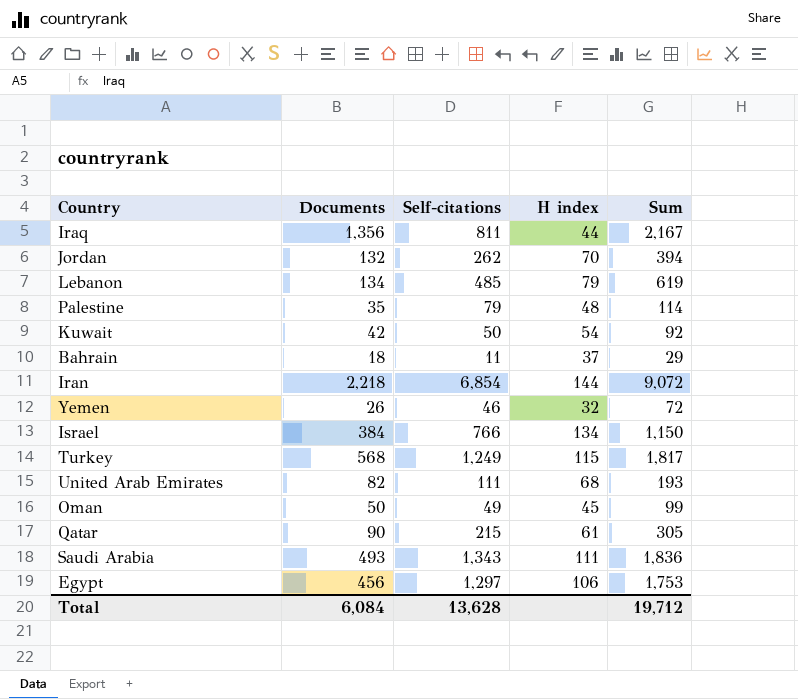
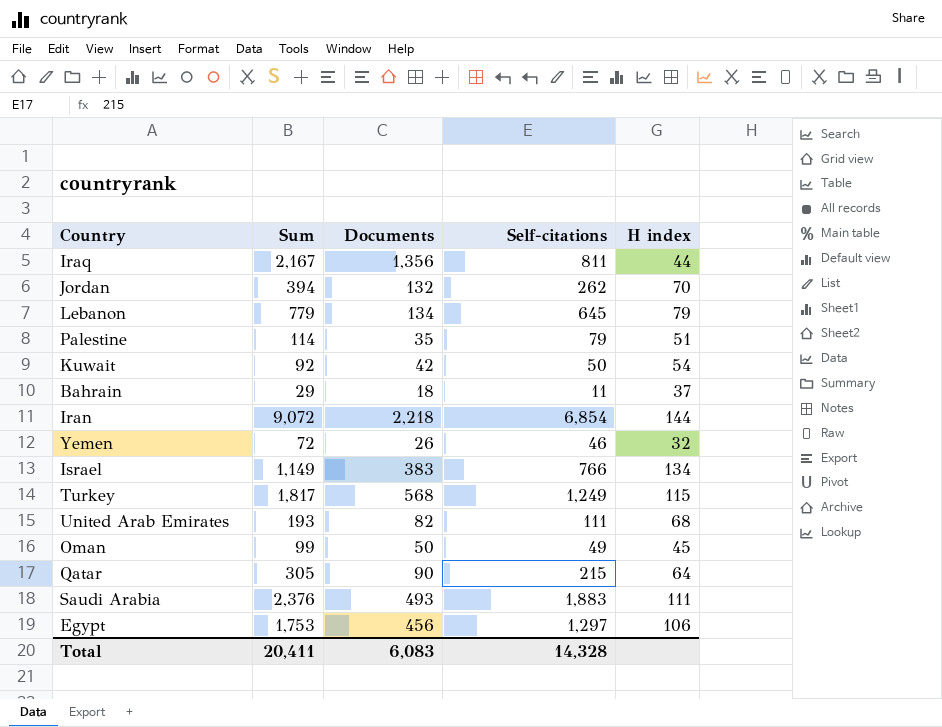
column Sum | position: 5 -> 2
Lebanon | Sum: 619 -> 779
Lebanon | Self-citations: 485 -> 645
Palestine | H index: 48 -> 51
Israel | Sum: 1,150 -> 1,149
Israel | Documents: 384 -> 383
Qatar | H index: 61 -> 64
Saudi Arabia | Sum: 1,836 -> 2,376
Saudi Arabia | Self-citations: 1,343 -> 1,883
Total | Sum: 19,712 -> 20,411
Total | Documents: 6,084 -> 6,083
Total | Self-citations: 13,628 -> 14,328

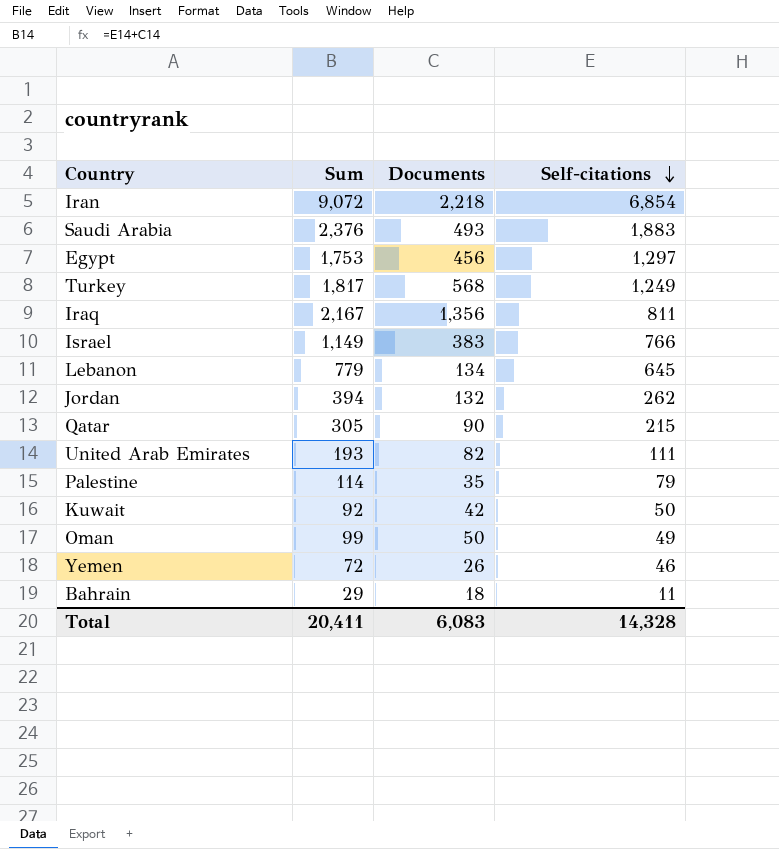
row order: none -> Self-citations descending
column H index | position: 5 -> none

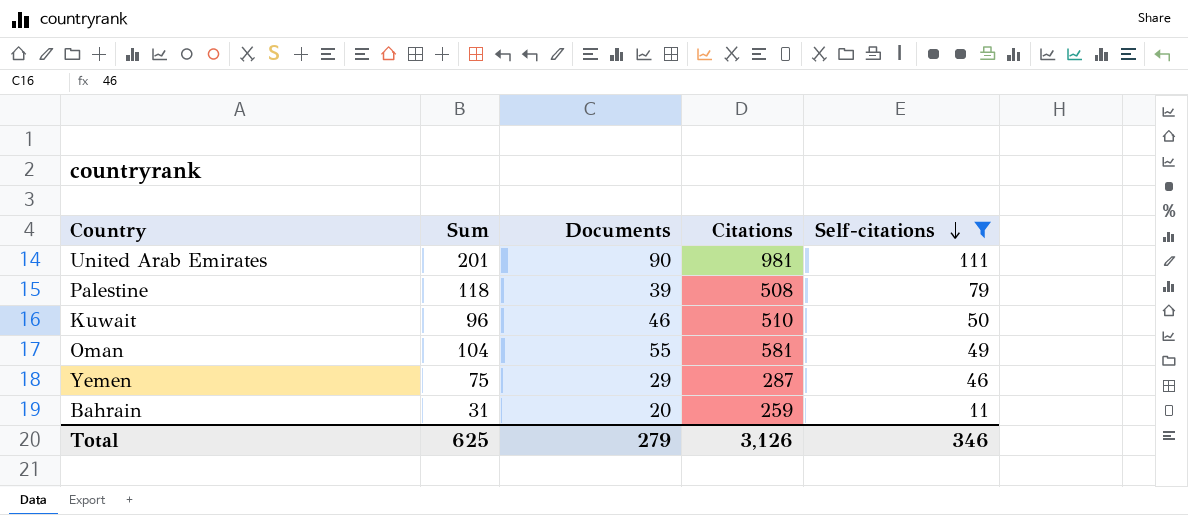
filter: none -> Self-citations <= 111
column Citations | position: none -> 4
United Arab Emirates | Sum: 193 -> 201
United Arab Emirates | Documents: 82 -> 90
Palestine | Sum: 114 -> 118
Palestine | Documents: 35 -> 39
Kuwait | Sum: 92 -> 96
Kuwait | Documents: 42 -> 46
Oman | Sum: 99 -> 104
Oman | Documents: 50 -> 55
Yemen | Sum: 72 -> 75
Yemen | Documents: 26 -> 29
Bahrain | Sum: 29 -> 31
Bahrain | Documents: 18 -> 20
Total | Sum: 20,411 -> 625
Total | Documents: 6,083 -> 279
Total | Self-citations: 14,328 -> 346

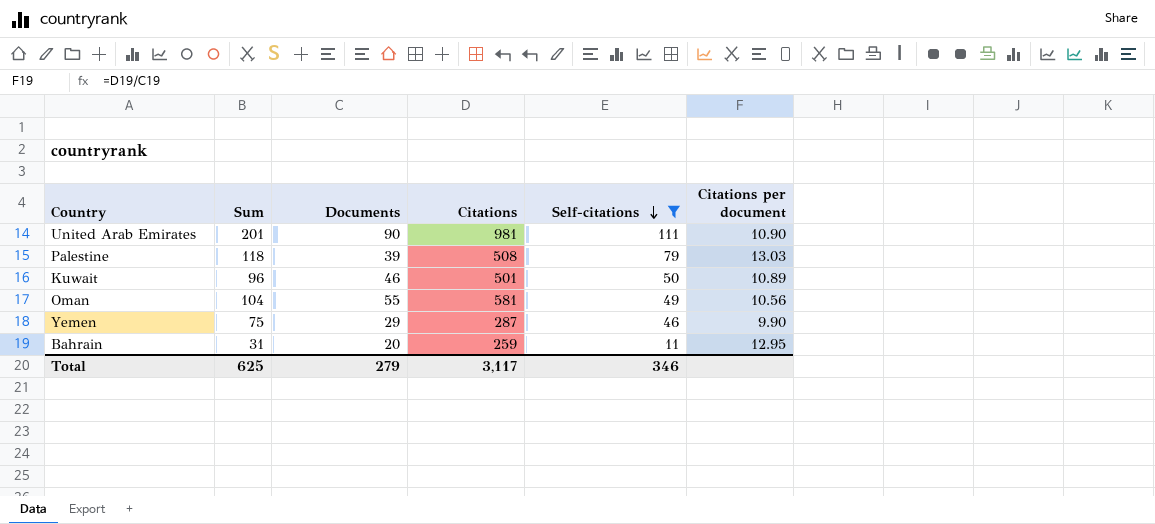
column Citations per document | formula: none -> [Citations] / [Documents]
Kuwait | Citations: 510 -> 501
Total | Citations: 3,126 -> 3,117

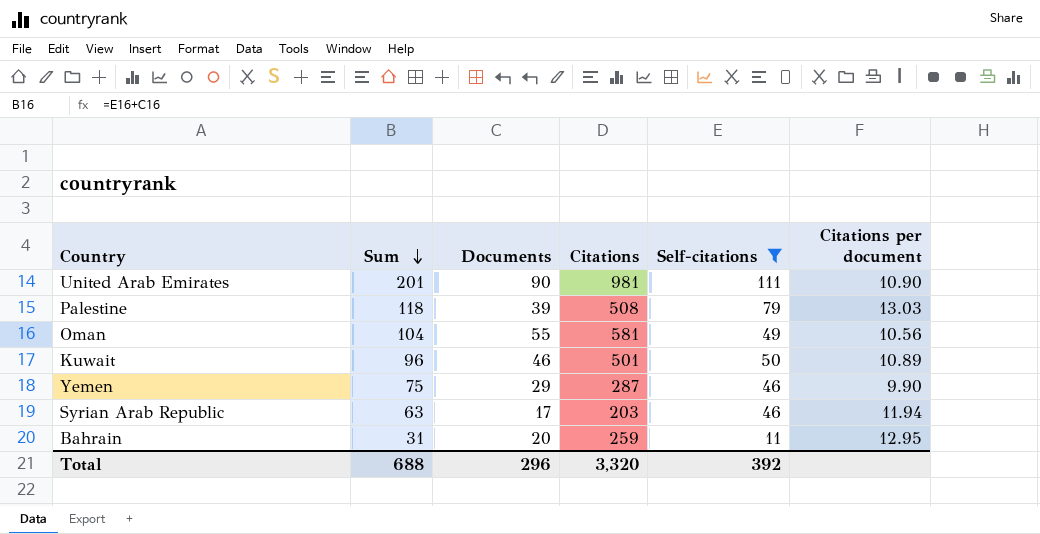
row order: Self-citations descending -> Sum descending
row Syrian Arab Republic: none -> 63 | 17 | 203 | 46 | 11.94
Total | Sum: 625 -> 688
Total | Documents: 279 -> 296
Total | Citations: 3,117 -> 3,320
Total | Self-citations: 346 -> 392

